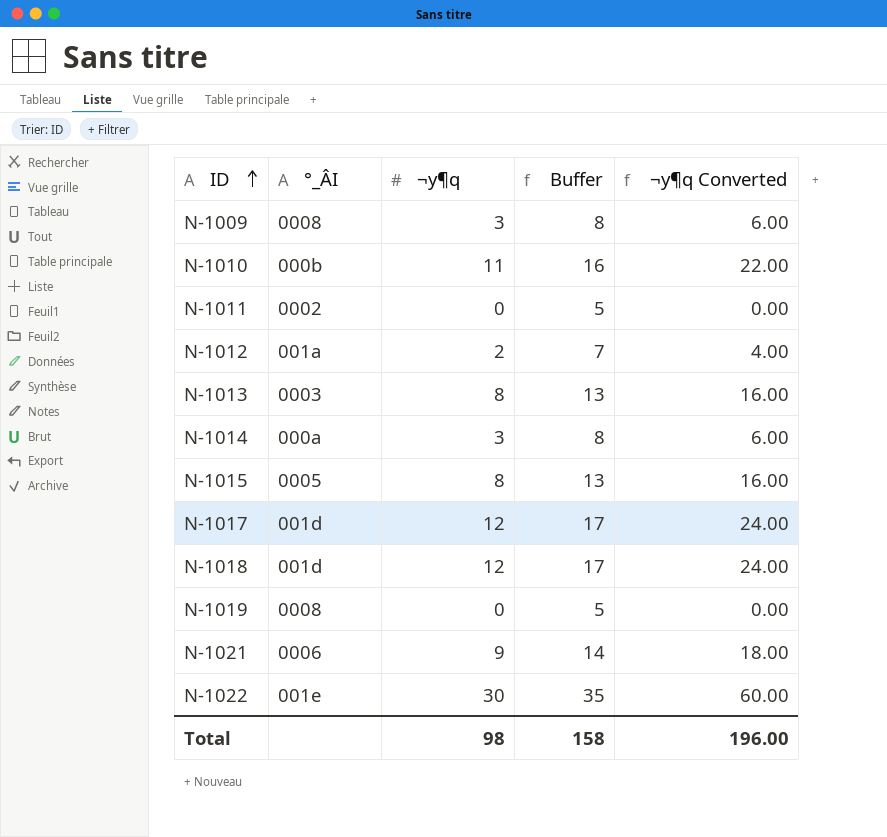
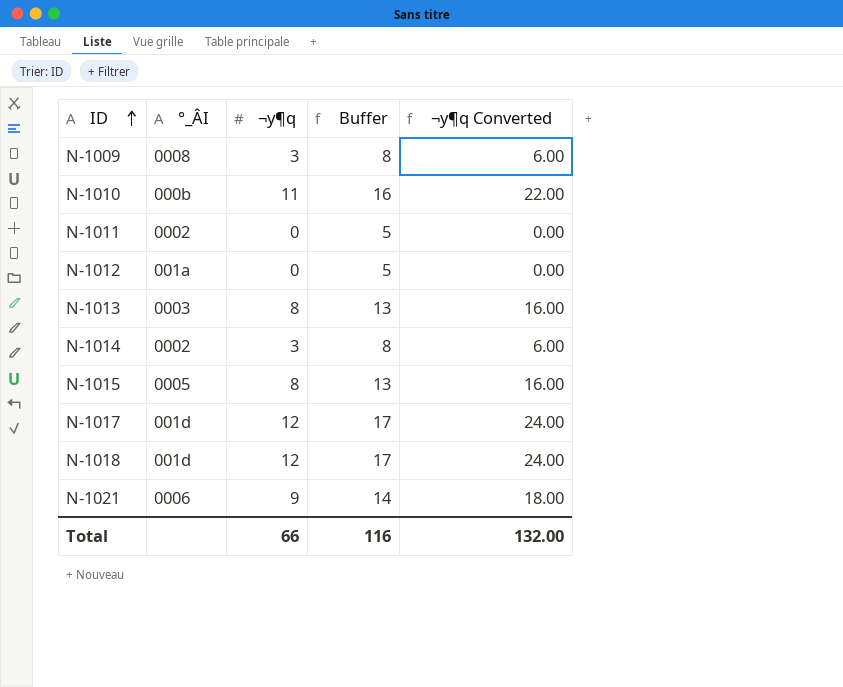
row N-1019: 0008 | 0 | 5 | 0.00 -> none
row N-1022: 001e | 30 | 35 | 60.00 -> none
N-1012 | ¬y¶q: 2 -> 0
N-1012 | Buffer: 7 -> 5
N-1012 | ¬y¶q Converted: 4.00 -> 0.00
N-1014 | °_ÂI: 000a -> 0002
Total | ¬y¶q: 98 -> 66
Total | Buffer: 158 -> 116
Total | ¬y¶q Converted: 196.00 -> 132.00

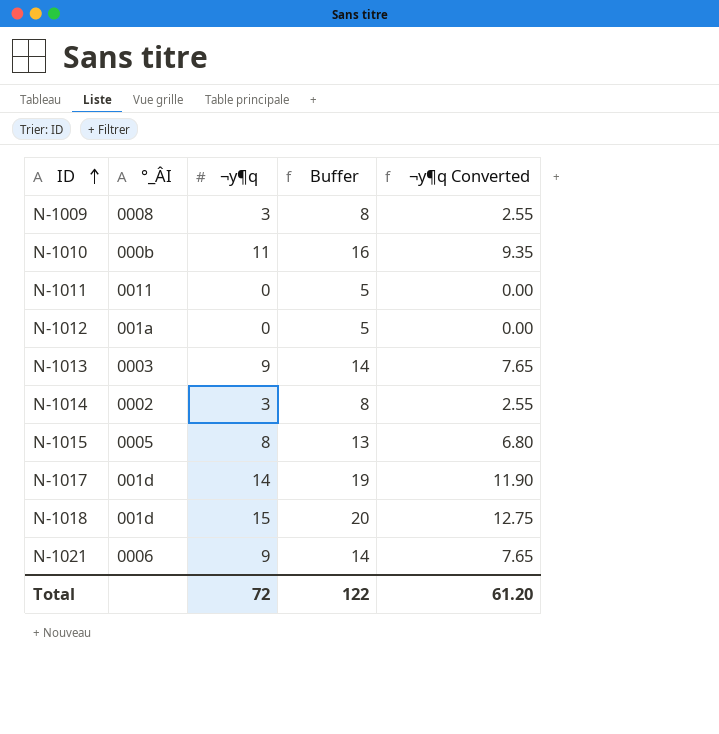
column ¬y¶q Converted | formula: [¬y¶q] * 2 -> [¬y¶q] * 0.85
N-1011 | °_ÂI: 0002 -> 0011
N-1013 | ¬y¶q: 8 -> 9
N-1013 | Buffer: 13 -> 14
N-1017 | ¬y¶q: 12 -> 14
N-1017 | Buffer: 17 -> 19
N-1018 | ¬y¶q: 12 -> 15
N-1018 | Buffer: 17 -> 20
Total | ¬y¶q: 66 -> 72
Total | Buffer: 116 -> 122
Total | ¬y¶q Converted: 132.00 -> 61.20

